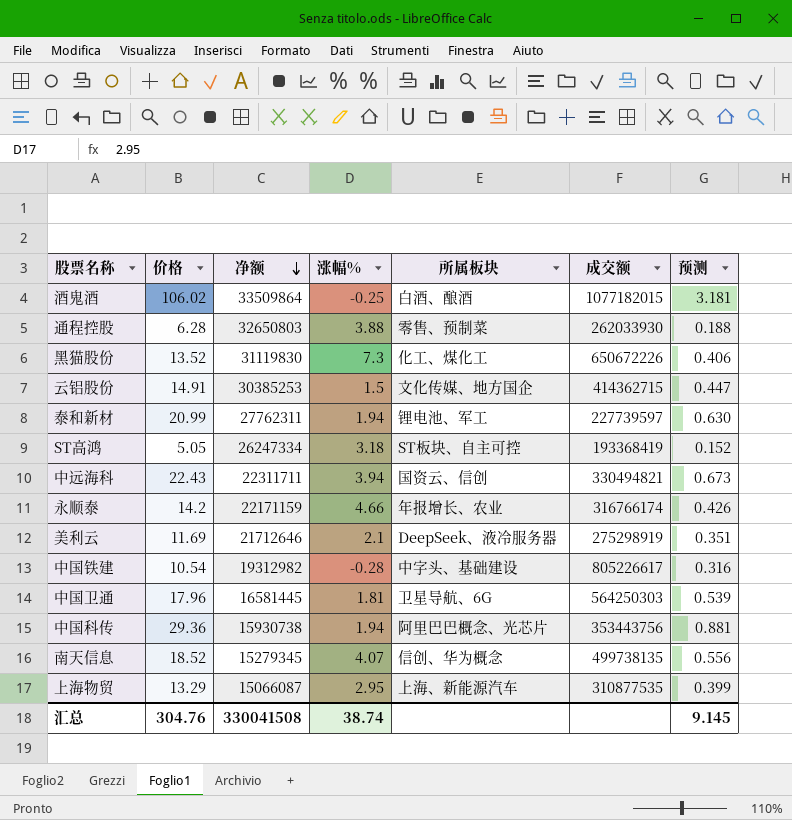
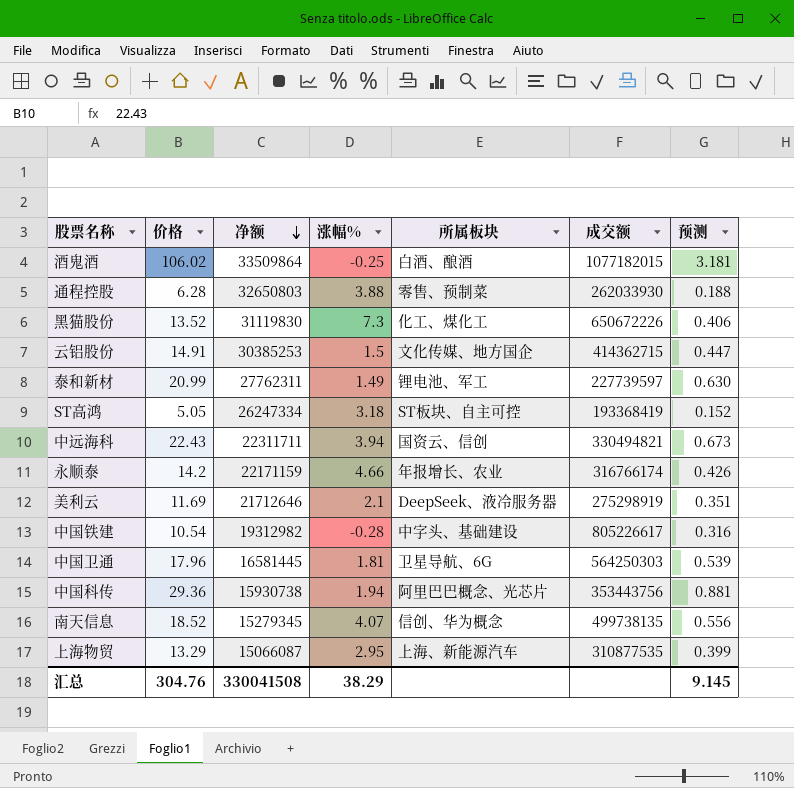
泰和新材 | 涨幅%: 1.94 -> 1.49
汇总 | 涨幅%: 38.74 -> 38.29

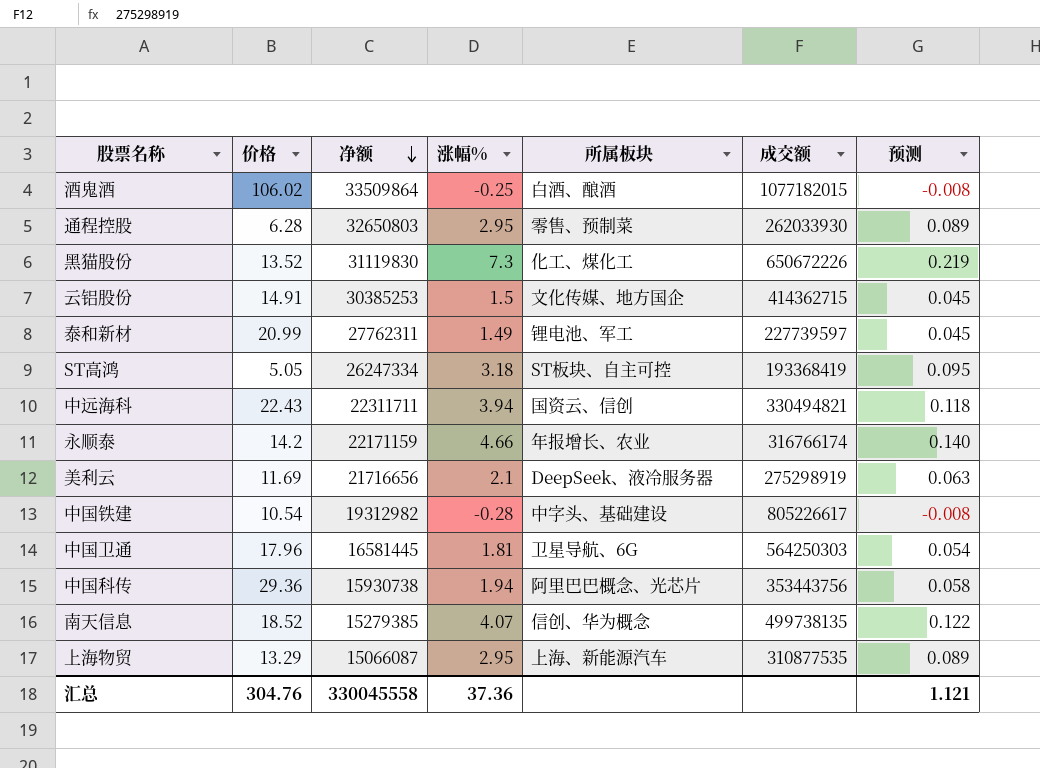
column 预测 | formula: [价格] * 0.03 -> [涨幅%] * 0.03
通程控股 | 涨幅%: 3.88 -> 2.95
美利云 | 净额: 21712646 -> 21716656
南天信息 | 净额: 15279345 -> 15279385
汇总 | 净额: 330041508 -> 330045558
汇总 | 涨幅%: 38.29 -> 37.36
汇总 | 预测: 9.145 -> 1.121

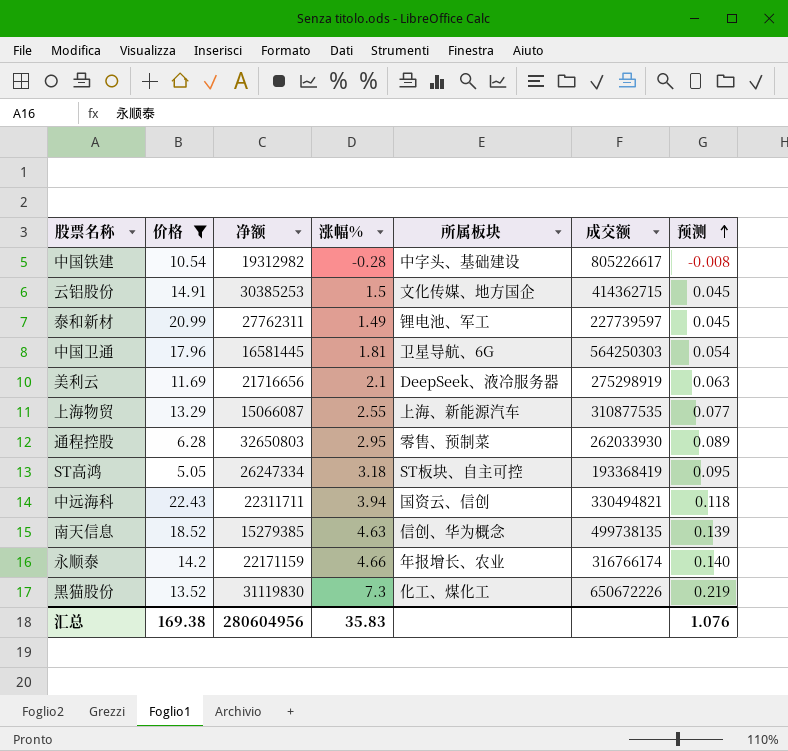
filter: none -> 价格 <= 22.43
row order: 净额 descending -> 预测 ascending
上海物贸 | 涨幅%: 2.95 -> 2.55
上海物贸 | 预测: 0.089 -> 0.077
南天信息 | 涨幅%: 4.07 -> 4.63
南天信息 | 预测: 0.122 -> 0.139
汇总 | 价格: 304.76 -> 169.38
汇总 | 净额: 330045558 -> 280604956
汇总 | 涨幅%: 37.36 -> 35.83
汇总 | 预测: 1.121 -> 1.076

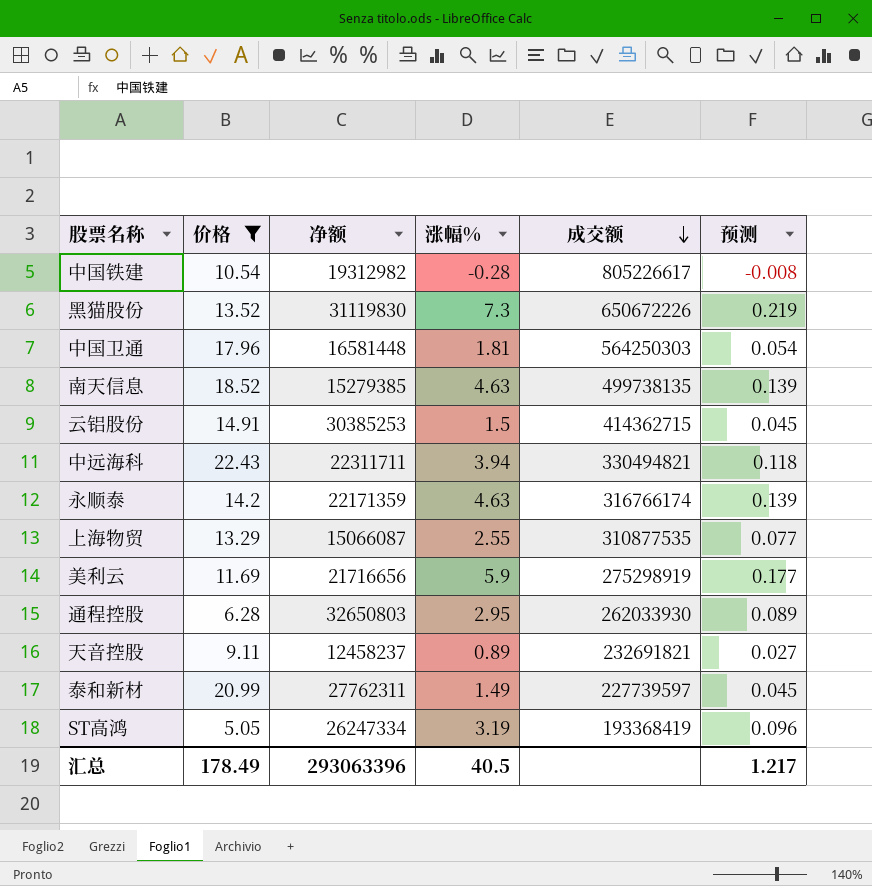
row order: 预测 ascending -> 成交额 descending
column 所属板块 | position: 5 -> none
中国卫通 | 净额: 16581445 -> 16581448
永顺泰 | 净额: 22171159 -> 22171359
永顺泰 | 涨幅%: 4.66 -> 4.63
永顺泰 | 预测: 0.140 -> 0.139
美利云 | 涨幅%: 2.1 -> 5.9
美利云 | 预测: 0.063 -> 0.177
row 天音控股: none -> 9.11 | 12458237 | 0.89 | 232691821 | 0.027
ST高鸿 | 涨幅%: 3.18 -> 3.19
ST高鸿 | 预测: 0.095 -> 0.096
汇总 | 价格: 169.38 -> 178.49
汇总 | 净额: 280604956 -> 293063396
汇总 | 涨幅%: 35.83 -> 40.5
汇总 | 预测: 1.076 -> 1.217

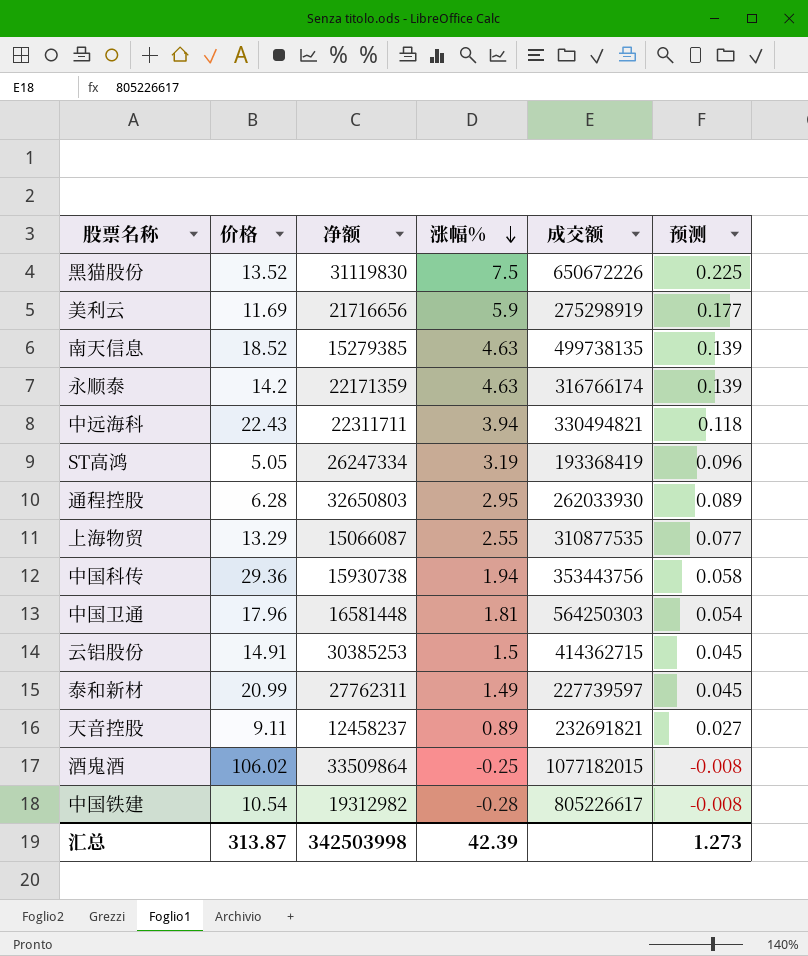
filter: 价格 <= 22.43 -> none
row order: 成交额 descending -> 涨幅% descending
黑猫股份 | 涨幅%: 7.3 -> 7.5
黑猫股份 | 预测: 0.219 -> 0.225
汇总 | 价格: 178.49 -> 313.87
汇总 | 净额: 293063396 -> 342503998
汇总 | 涨幅%: 40.5 -> 42.39
汇总 | 预测: 1.217 -> 1.273

